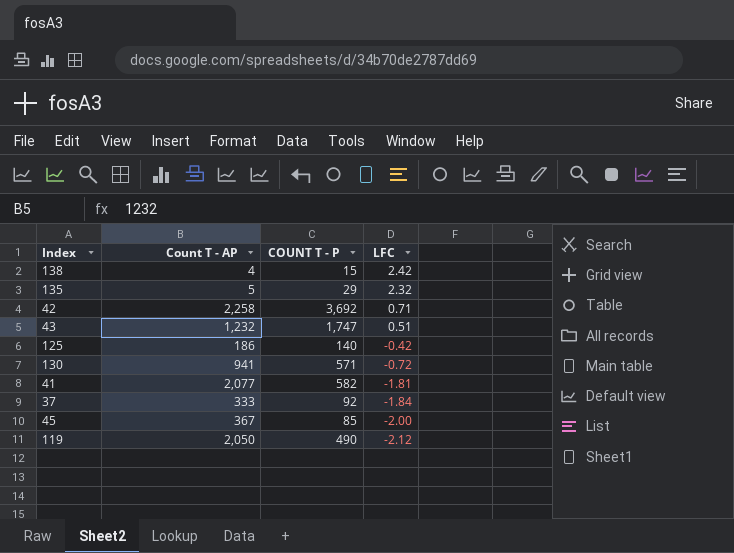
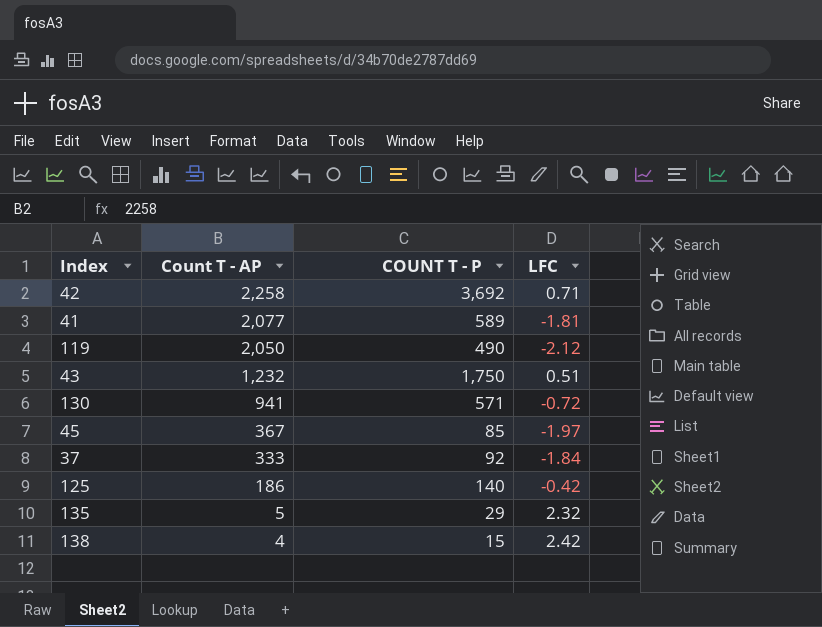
row order: LFC descending -> Count T - AP descending
41 | COUNT T - P: 582 -> 589
43 | COUNT T - P: 1,747 -> 1,750
45 | LFC: -2.00 -> -1.97

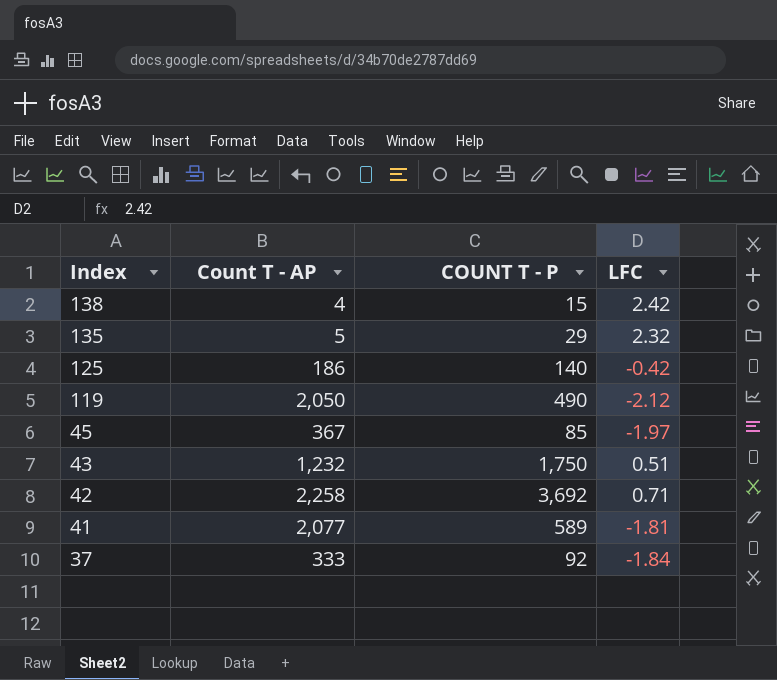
row order: Count T - AP descending -> Index descending
row 130: 941 | 571 | -0.72 -> none

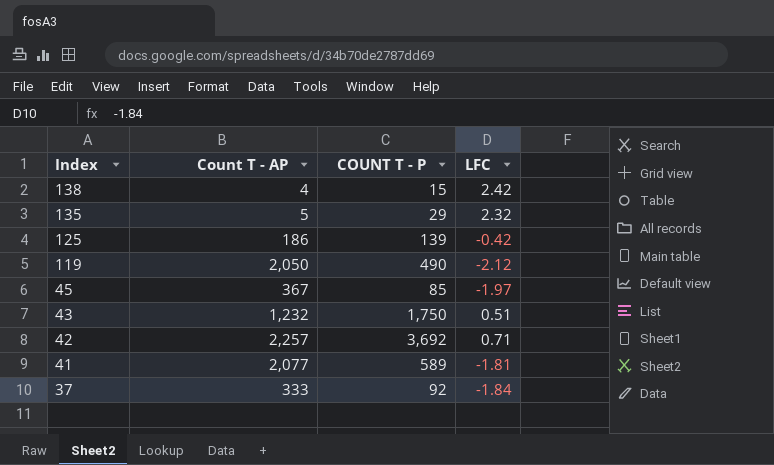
125 | COUNT T - P: 140 -> 139
42 | Count T - AP: 2,258 -> 2,257

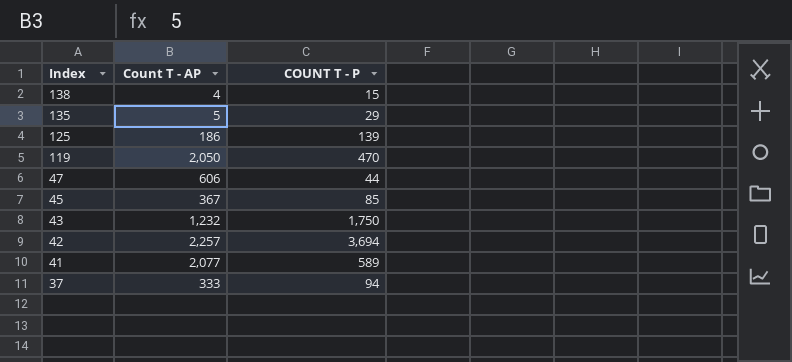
column LFC | position: 4 -> none
119 | COUNT T - P: 490 -> 470
row 47: none -> 606 | 44
42 | COUNT T - P: 3,692 -> 3,694
37 | COUNT T - P: 92 -> 94

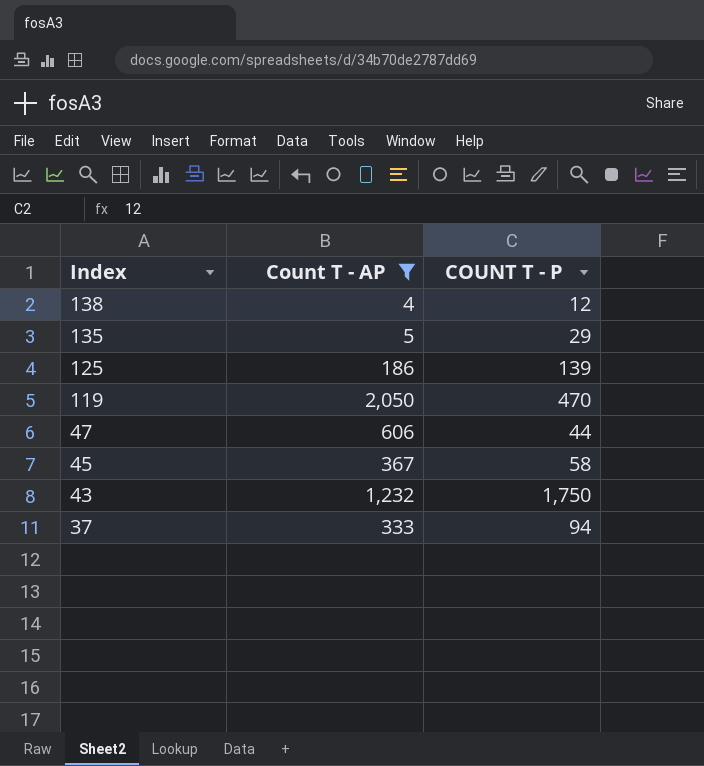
filter: none -> Count T - AP <= 2,050
138 | COUNT T - P: 15 -> 12
45 | COUNT T - P: 85 -> 58

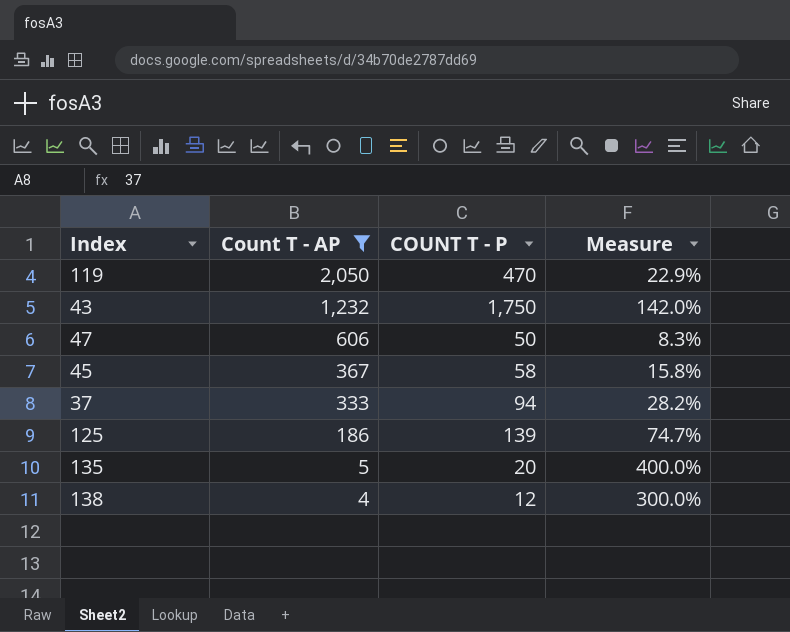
row order: Index descending -> Count T - AP descending
column Measure | formula: none -> [COUNT T - P] / [Count T - AP]
47 | COUNT T - P: 44 -> 50
135 | COUNT T - P: 29 -> 20

